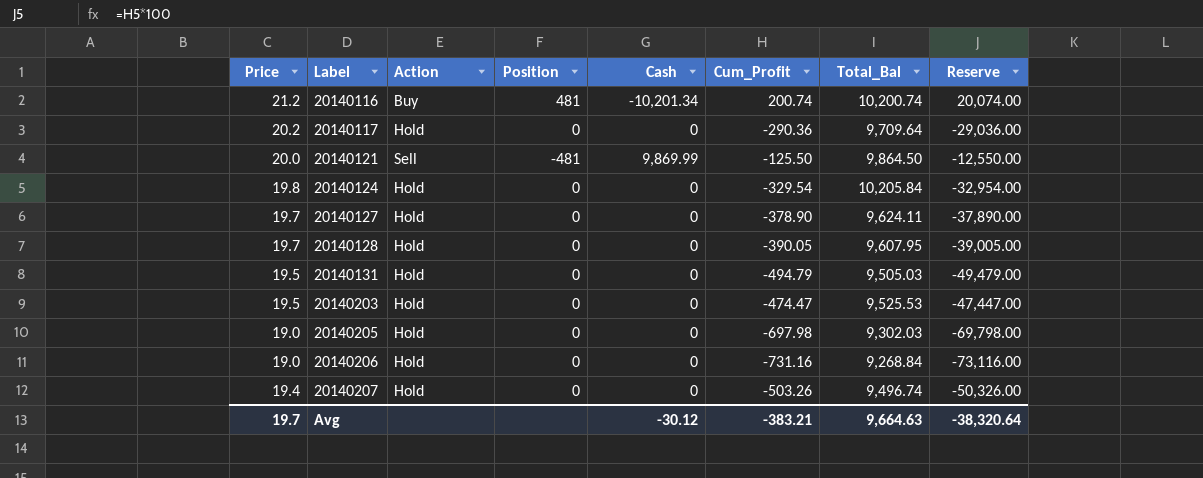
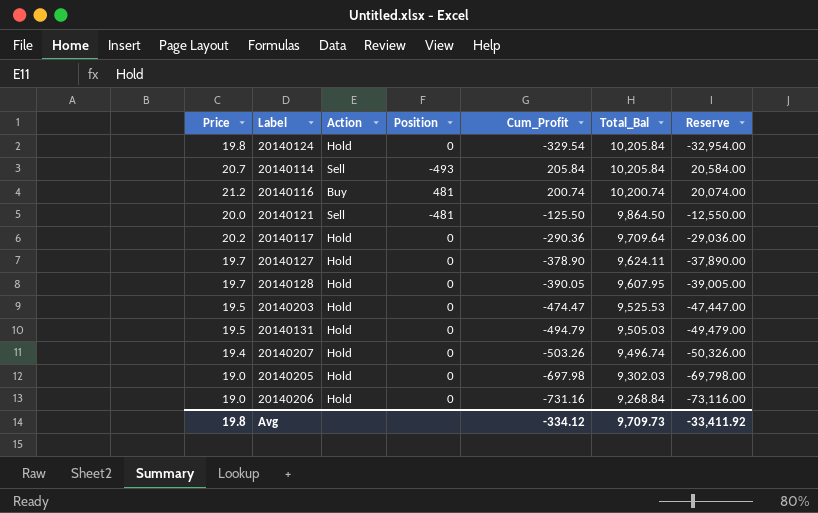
row order: Label ascending -> Total_Bal descending
column Cash | position: 5 -> none
row 20140114: none -> 20.7 | Sell | -493 | 205.84 | 10,205.84 | 20,584.00
Avg | Price: 19.7 -> 19.8
Avg | Cum_Profit: -383.21 -> -334.12
Avg | Total_Bal: 9,664.63 -> 9,709.73
Avg | Reserve: -38,320.64 -> -33,411.92

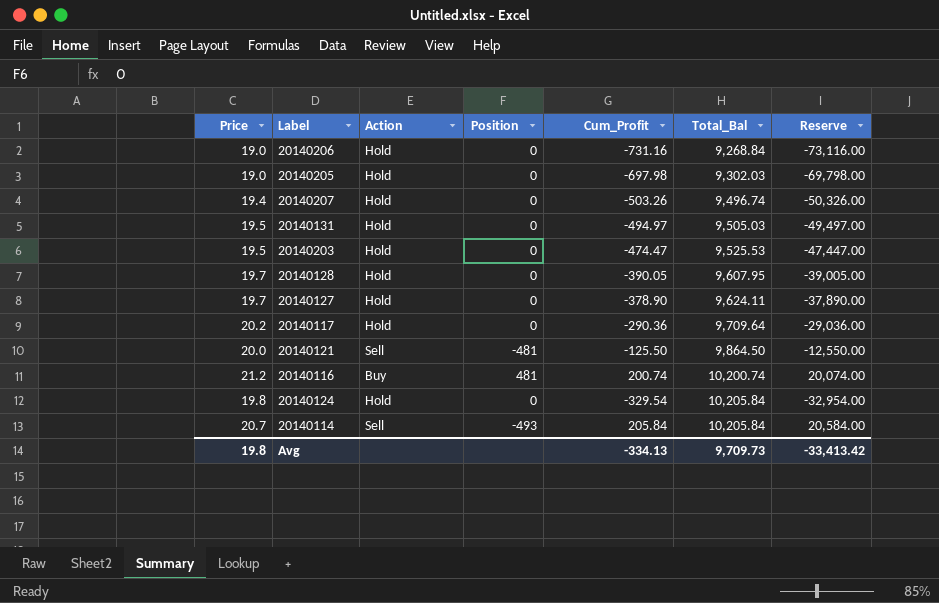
row order: Total_Bal descending -> Total_Bal ascending
20140131 | Cum_Profit: -494.79 -> -494.97
20140131 | Reserve: -49,479.00 -> -49,497.00
Avg | Cum_Profit: -334.12 -> -334.13
Avg | Reserve: -33,411.92 -> -33,413.42

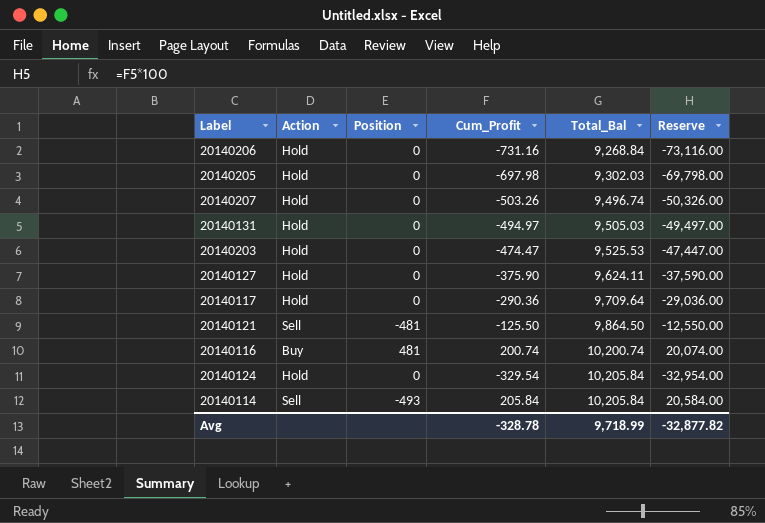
column Price | position: 1 -> none
row 20140128: 19.7 | Hold | 0 | -390.05 | 9,607.95 | -39,005.00 -> none
20140127 | Cum_Profit: -378.90 -> -375.90
20140127 | Reserve: -37,890.00 -> -37,590.00
Avg | Cum_Profit: -334.13 -> -328.78
Avg | Total_Bal: 9,709.73 -> 9,718.99
Avg | Reserve: -33,413.42 -> -32,877.82

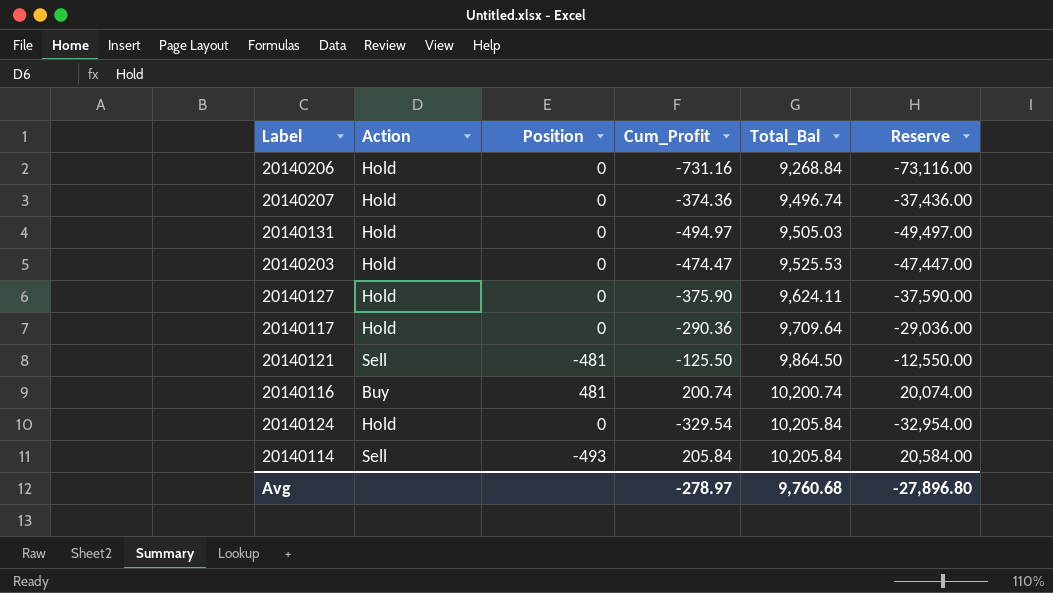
row 20140205: Hold | 0 | -697.98 | 9,302.03 | -69,798.00 -> none
20140207 | Cum_Profit: -503.26 -> -374.36
20140207 | Reserve: -50,326.00 -> -37,436.00
Avg | Cum_Profit: -328.78 -> -278.97
Avg | Total_Bal: 9,718.99 -> 9,760.68
Avg | Reserve: -32,877.82 -> -27,896.80

